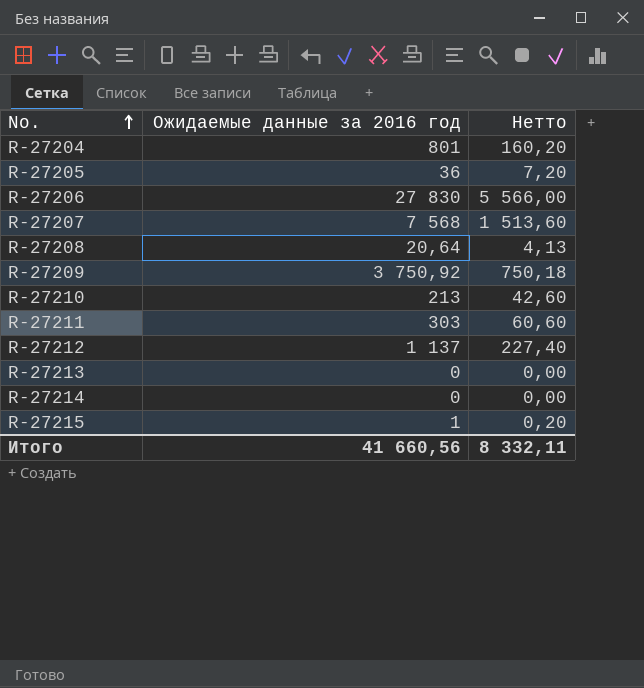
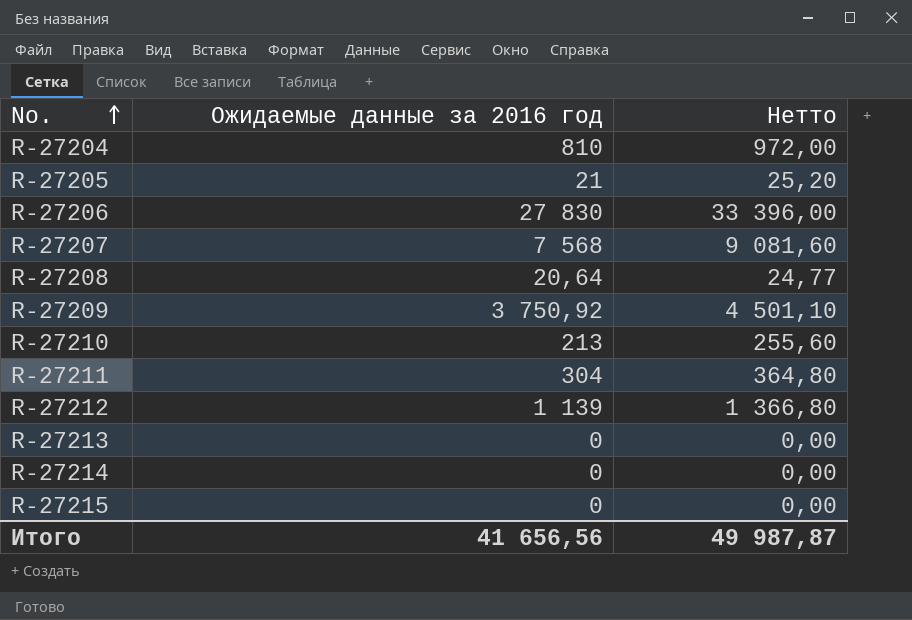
column Нетто | formula: [Ожидаемые данные за 2016 год] * 0,2 -> [Ожидаемые данные за 2016 год] * 1,2
R-27204 | Ожидаемые данные за 2016 год: 801 -> 810
R-27205 | Ожидаемые данные за 2016 год: 36 -> 21
R-27211 | Ожидаемые данные за 2016 год: 303 -> 304
R-27212 | Ожидаемые данные за 2016 год: 1 137 -> 1 139
R-27215 | Ожидаемые данные за 2016 год: 1 -> 0
Итого | Ожидаемые данные за 2016 год: 41 660,56 -> 41 656,56
Итого | Нетто: 8 332,11 -> 49 987,87

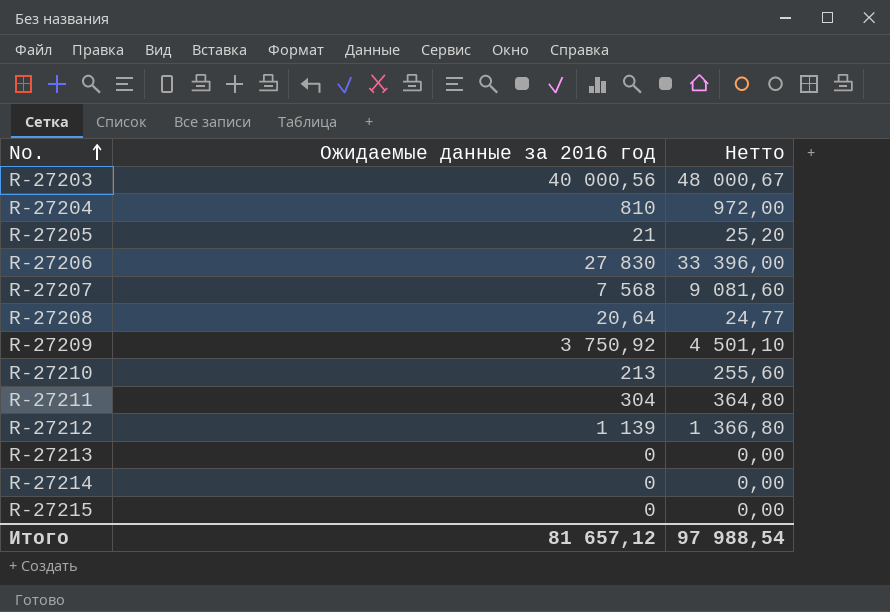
row R-27203: none -> 40 000,56 | 48 000,67
Итого | Ожидаемые данные за 2016 год: 41 656,56 -> 81 657,12
Итого | Нетто: 49 987,87 -> 97 988,54

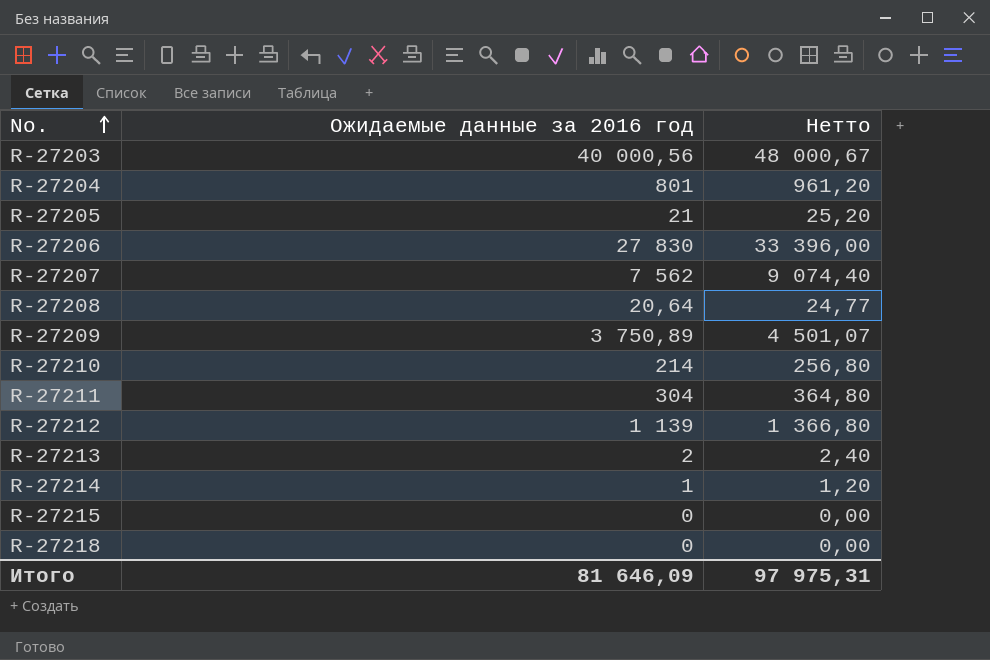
R-27204 | Ожидаемые данные за 2016 год: 810 -> 801
R-27204 | Нетто: 972,00 -> 961,20
R-27207 | Ожидаемые данные за 2016 год: 7 568 -> 7 562
R-27207 | Нетто: 9 081,60 -> 9 074,40
R-27209 | Ожидаемые данные за 2016 год: 3 750,92 -> 3 750,89
R-27209 | Нетто: 4 501,10 -> 4 501,07
R-27210 | Ожидаемые данные за 2016 год: 213 -> 214
R-27210 | Нетто: 255,60 -> 256,80
R-27213 | Ожидаемые данные за 2016 год: 0 -> 2
R-27213 | Нетто: 0,00 -> 2,40
R-27214 | Ожидаемые данные за 2016 год: 0 -> 1
R-27214 | Нетто: 0,00 -> 1,20
row R-27218: none -> 0 | 0,00
Итого | Ожидаемые данные за 2016 год: 81 657,12 -> 81 646,09
Итого | Нетто: 97 988,54 -> 97 975,31

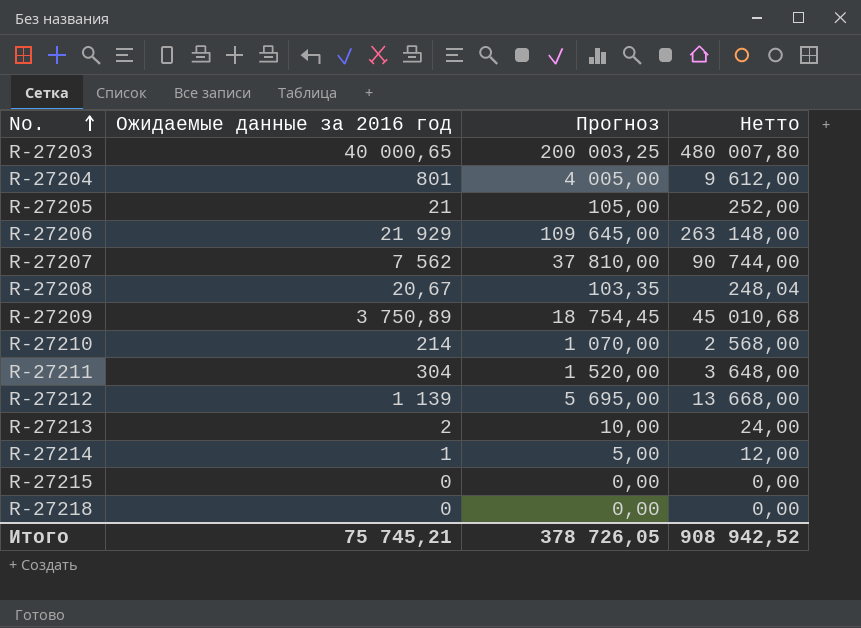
column Прогноз | formula: none -> [Ожидаемые данные за 2016 год] * 5
column Нетто | formula: [Ожидаемые данные за 2016 год] * 1,2 -> [Ожидаемые данные за 2016 год] * 12
R-27203 | Ожидаемые данные за 2016 год: 40 000,56 -> 40 000,65
R-27206 | Ожидаемые данные за 2016 год: 27 830 -> 21 929
R-27208 | Ожидаемые данные за 2016 год: 20,64 -> 20,67
Итого | Ожидаемые данные за 2016 год: 81 646,09 -> 75 745,21
Итого | Нетто: 97 975,31 -> 908 942,52

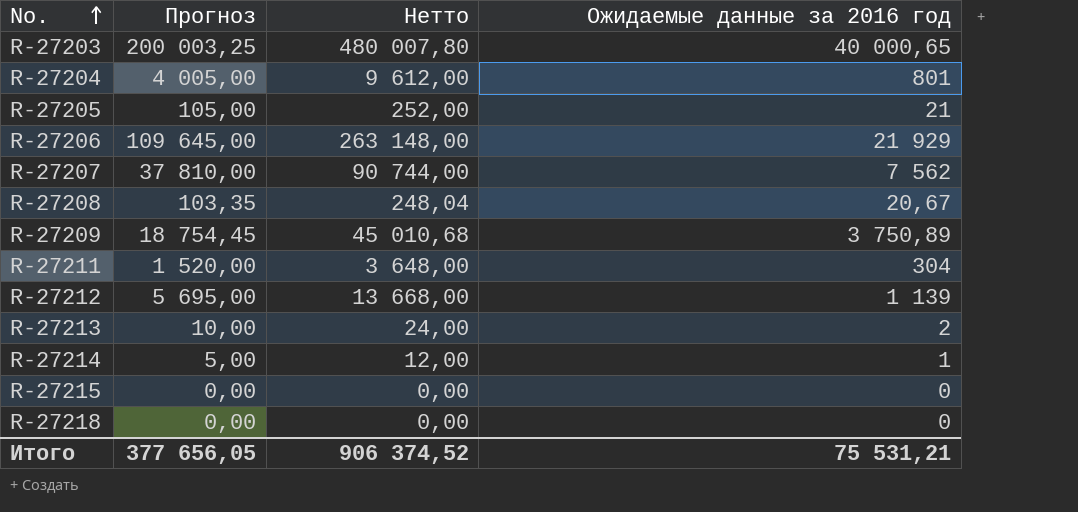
column Ожидаемые данные за 2016 год | position: 2 -> 4
row R-27210: 214 | 1 070,00 | 2 568,00 -> none
Итого | Прогноз: 378 726,05 -> 377 656,05
Итого | Нетто: 908 942,52 -> 906 374,52
Итого | Ожидаемые данные за 2016 год: 75 745,21 -> 75 531,21

